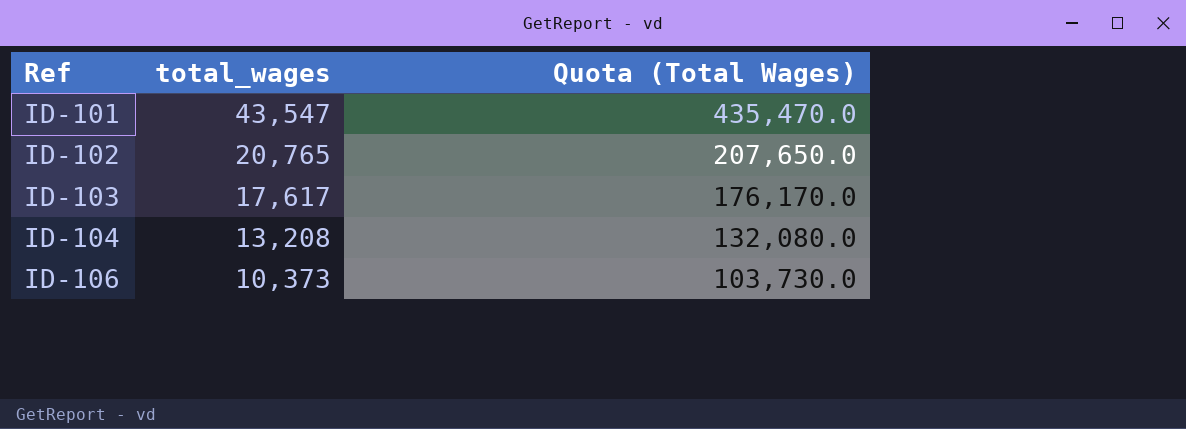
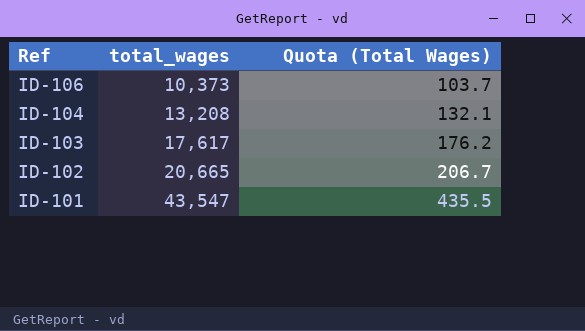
row order: Ref ascending -> Ref descending
column Quota (Total Wages) | formula: [total_wages] * 10 -> [total_wages] * 0.01
ID-102 | total_wages: 20,765 -> 20,665

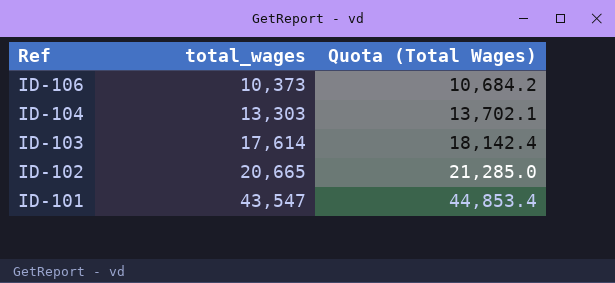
column Quota (Total Wages) | formula: [total_wages] * 0.01 -> [total_wages] * 1.03
ID-104 | total_wages: 13,208 -> 13,303
ID-103 | total_wages: 17,617 -> 17,614

